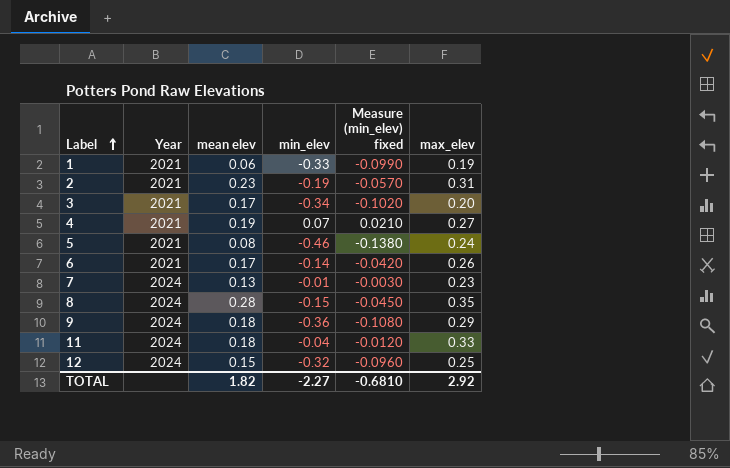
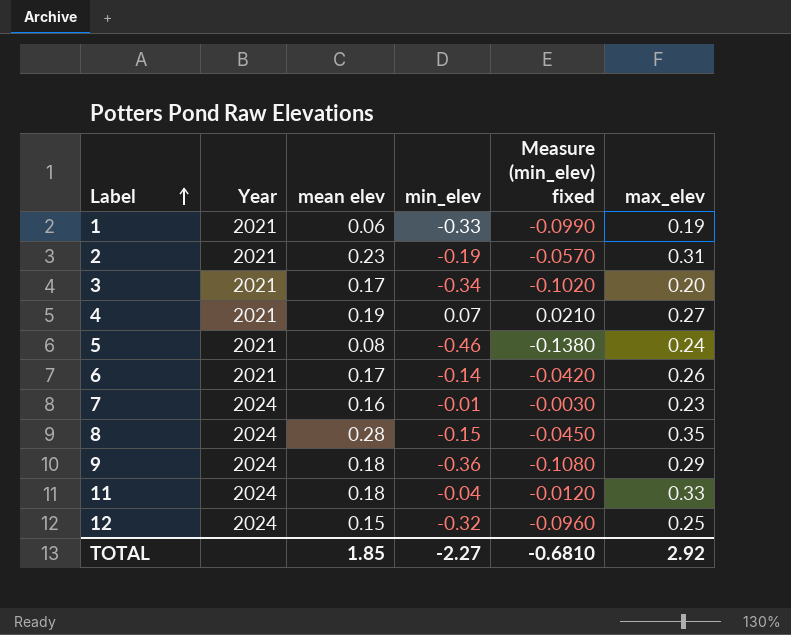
7 | mean elev: 0.13 -> 0.16
TOTAL | mean elev: 1.82 -> 1.85

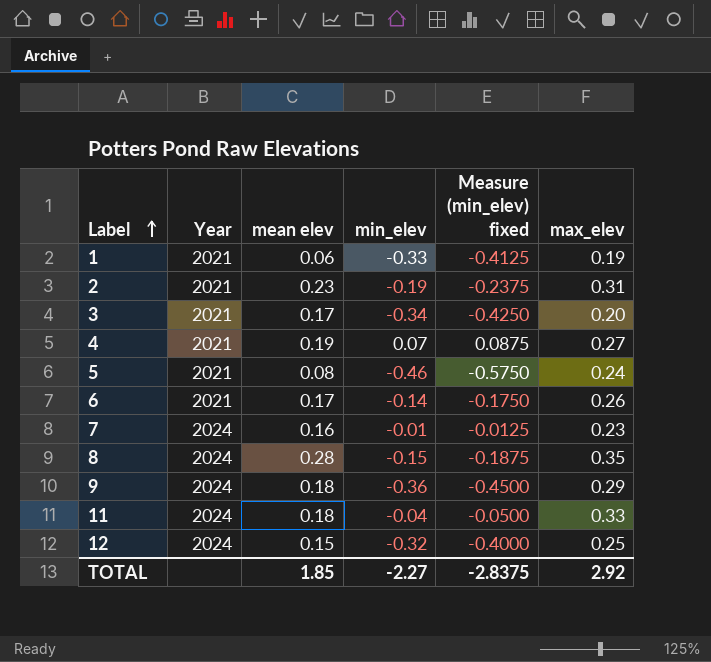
column Measure (min_elev) fixed | formula: [min_elev] * 0.3 -> [min_elev] * 1.25
TOTAL | Measure (min_elev) fixed: -0.6810 -> -2.8375

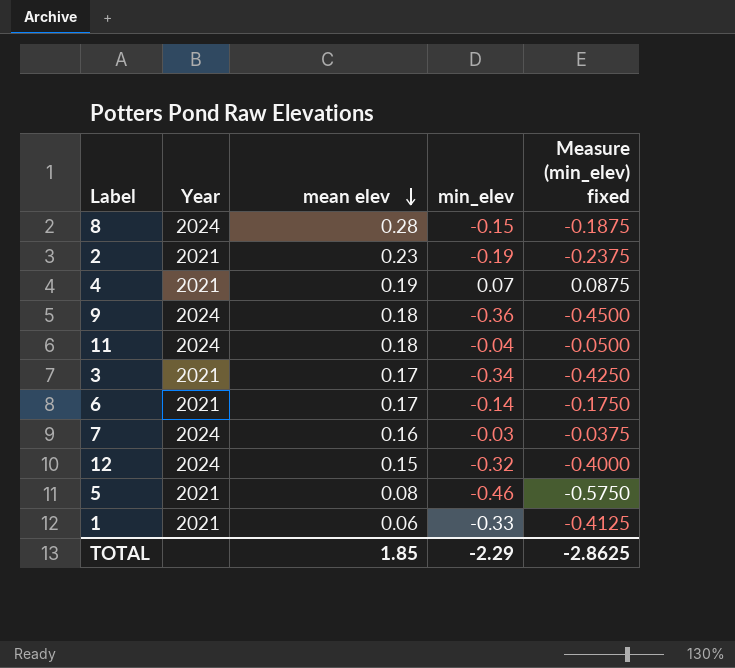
row order: Label ascending -> mean elev descending
column max_elev | position: 6 -> none
7 | min_elev: -0.01 -> -0.03
7 | Measure (min_elev) fixed: -0.0125 -> -0.0375
TOTAL | min_elev: -2.27 -> -2.29
TOTAL | Measure (min_elev) fixed: -2.8375 -> -2.8625

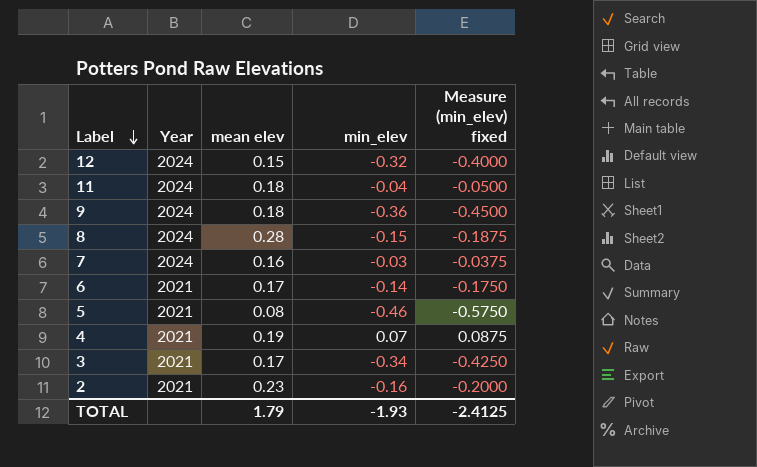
row order: mean elev descending -> Label descending
row 1: 2021 | 0.06 | -0.33 | -0.4125 -> none
2 | min_elev: -0.19 -> -0.16
2 | Measure (min_elev) fixed: -0.2375 -> -0.2000
TOTAL | mean elev: 1.85 -> 1.79
TOTAL | min_elev: -2.29 -> -1.93
TOTAL | Measure (min_elev) fixed: -2.8625 -> -2.4125

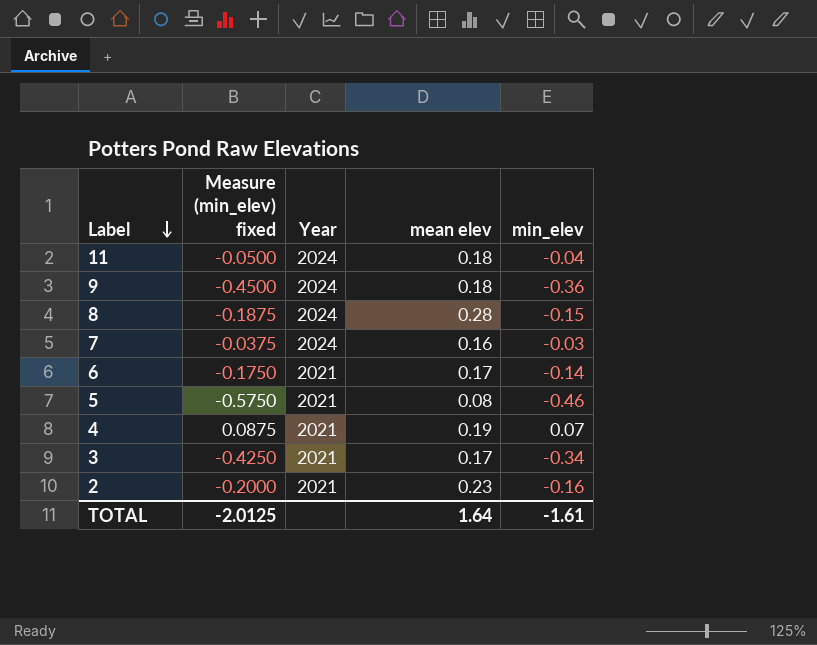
column Measure (min_elev) fixed | position: 5 -> 2
row 12: 2024 | 0.15 | -0.32 | -0.4000 -> none
TOTAL | Measure (min_elev) fixed: -2.4125 -> -2.0125
TOTAL | mean elev: 1.79 -> 1.64
TOTAL | min_elev: -1.93 -> -1.61

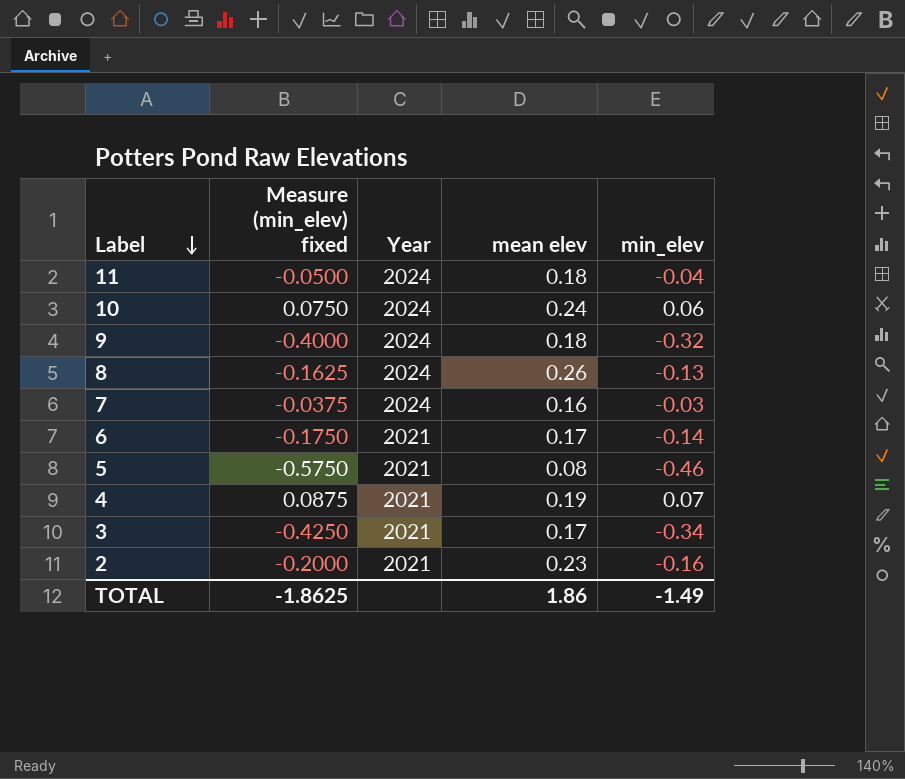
row 10: none -> 0.0750 | 2024 | 0.24 | 0.06
9 | Measure (min_elev) fixed: -0.4500 -> -0.4000
9 | min_elev: -0.36 -> -0.32
8 | Measure (min_elev) fixed: -0.1875 -> -0.1625
8 | mean elev: 0.28 -> 0.26
8 | min_elev: -0.15 -> -0.13
TOTAL | Measure (min_elev) fixed: -2.0125 -> -1.8625
TOTAL | mean elev: 1.64 -> 1.86
TOTAL | min_elev: -1.61 -> -1.49

